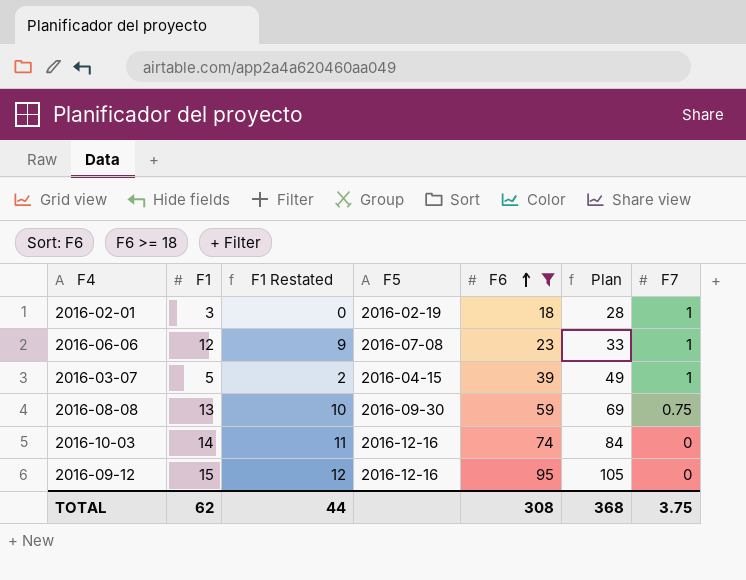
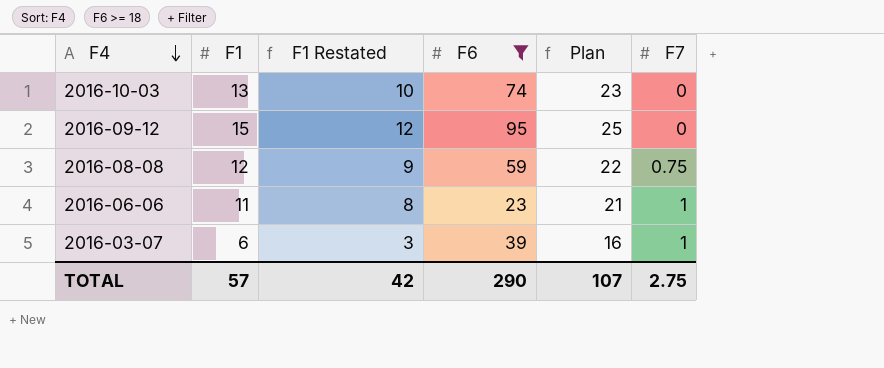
row order: F6 ascending -> F4 descending
column F5 | position: 4 -> none
column Plan | formula: [F6] + 10 -> [F1] + 10
row 2016-02-01: 3 | 0 | 2016-02-19 | 18 | 28 | 1 -> none
2016-10-03 | F1: 14 -> 13
2016-10-03 | F1 Restated: 11 -> 10
2016-08-08 | F1: 13 -> 12
2016-08-08 | F1 Restated: 10 -> 9
2016-06-06 | F1: 12 -> 11
2016-06-06 | F1 Restated: 9 -> 8
2016-03-07 | F1: 5 -> 6
2016-03-07 | F1 Restated: 2 -> 3
TOTAL | F1: 62 -> 57
TOTAL | F1 Restated: 44 -> 42
TOTAL | F6: 308 -> 290
TOTAL | Plan: 368 -> 107
TOTAL | F7: 3.75 -> 2.75

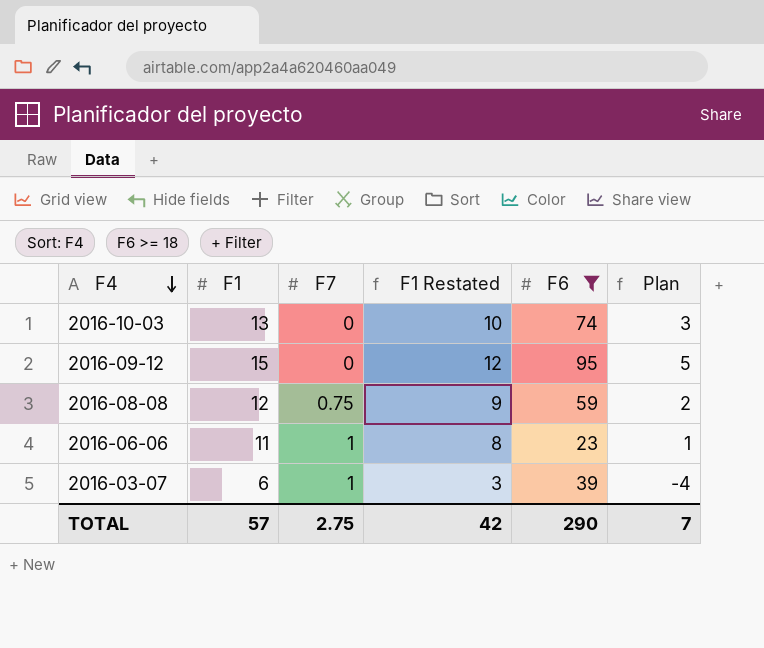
column F7 | position: 6 -> 3
column Plan | formula: [F1] + 10 -> [F1] - 10
TOTAL | Plan: 107 -> 7

